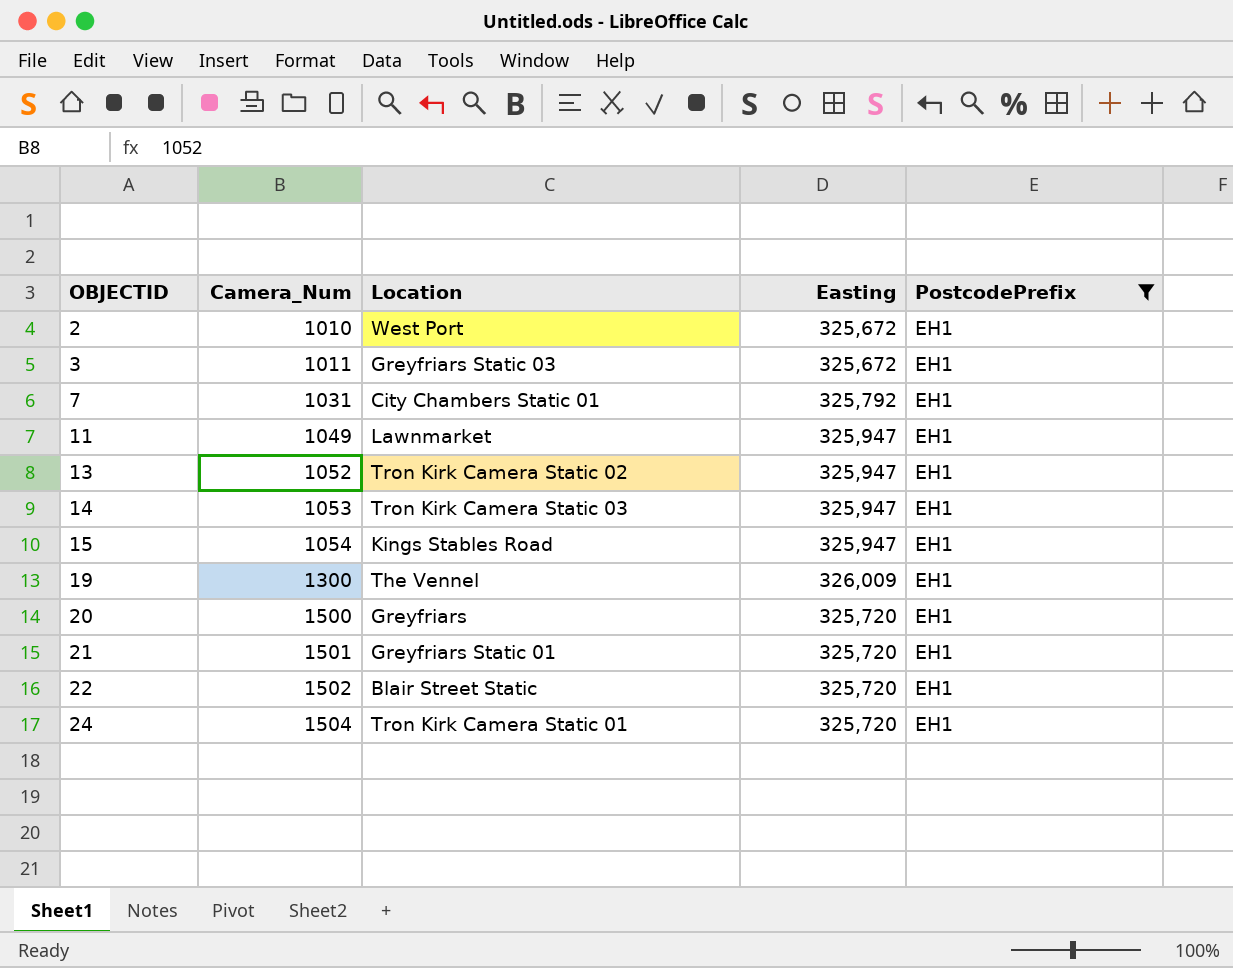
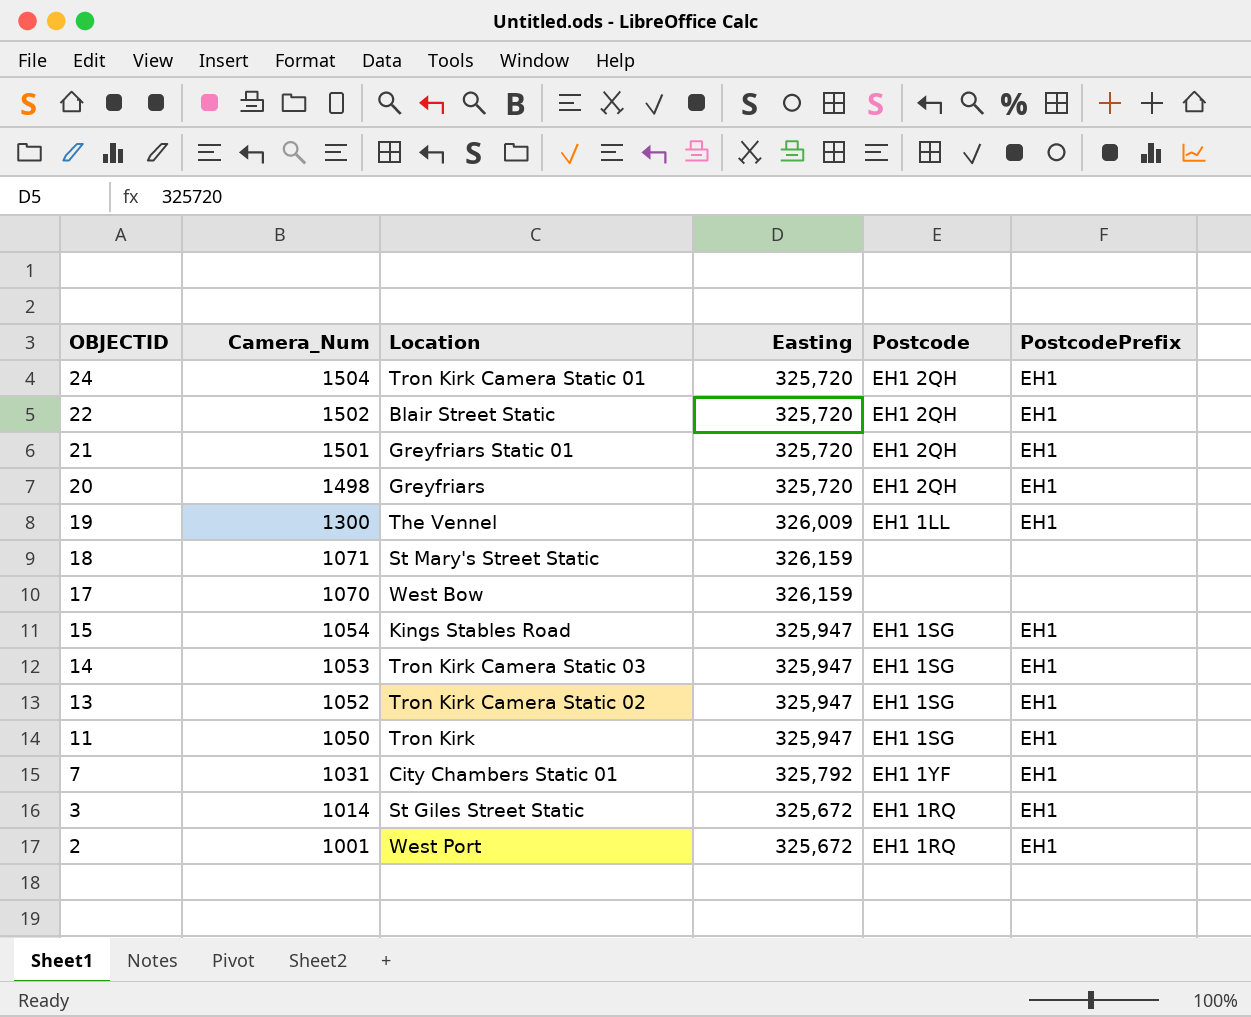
filter: PostcodePrefix = EH1 -> none
row order: OBJECTID ascending -> OBJECTID descending
column Postcode | position: none -> 5
20 | Camera_Num: 1500 -> 1498
11 | Camera_Num: 1049 -> 1050
11 | Location: Lawnmarket -> Tron Kirk
3 | Camera_Num: 1011 -> 1014
3 | Location: Greyfriars Static 03 -> St Giles Street Static
2 | Camera_Num: 1010 -> 1001

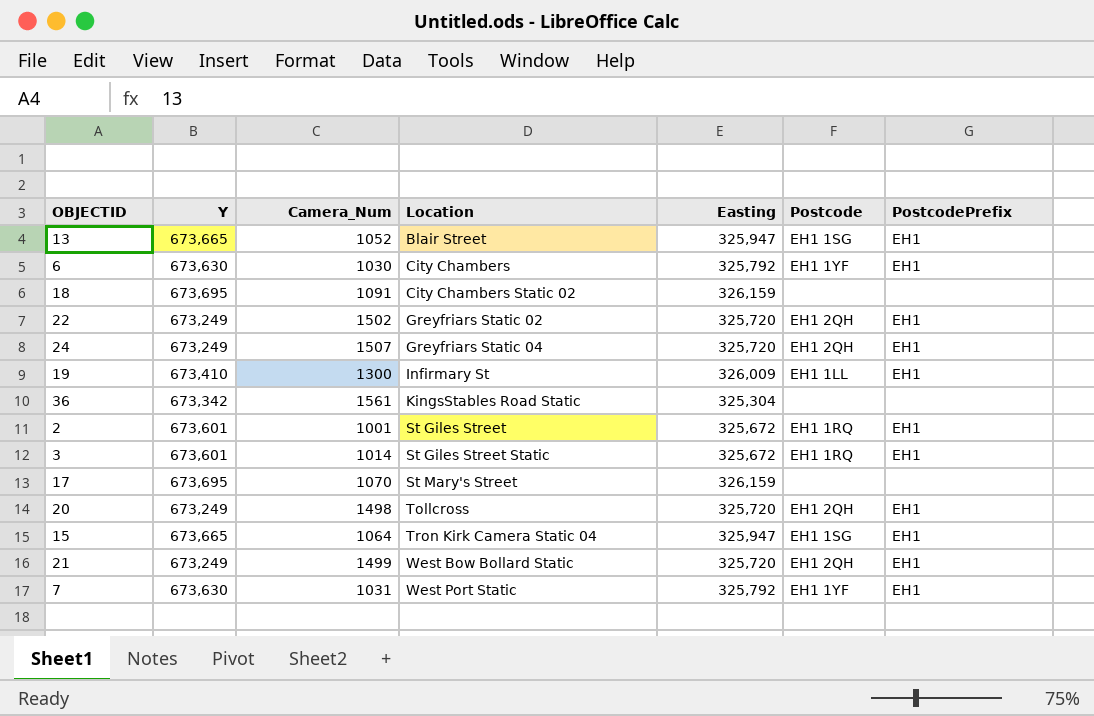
row order: OBJECTID descending -> Location ascending
column Y | position: none -> 2
row 14: 1053 | Tron Kirk Camera Static 03 | 325,947 | EH1 1SG | EH1 -> none
row 11: 1050 | Tron Kirk | 325,947 | EH1 1SG | EH1 -> none
13 | Location: Tron Kirk Camera Static 02 -> Blair Street
row 6: none -> 673,630 | 1030 | City Chambers | 325,792 | EH1 1YF | EH1
18 | Camera_Num: 1071 -> 1091
18 | Location: St Mary's Street Static -> City Chambers Static 02
22 | Location: Blair Street Static -> Greyfriars Static 02
24 | Camera_Num: 1504 -> 1507
24 | Location: Tron Kirk Camera Static 01 -> Greyfriars Static 04
19 | Location: The Vennel -> Infirmary St
row 36: none -> 673,342 | 1561 | KingsStables Road Static | 325,304 | none | none
2 | Location: West Port -> St Giles Street
17 | Location: West Bow -> St Mary's Street
20 | Location: Greyfriars -> Tollcross
15 | Camera_Num: 1054 -> 1064
15 | Location: Kings Stables Road -> Tron Kirk Camera Static 04
21 | Camera_Num: 1501 -> 1499
21 | Location: Greyfriars Static 01 -> West Bow Bollard Static
7 | Location: City Chambers Static 01 -> West Port Static

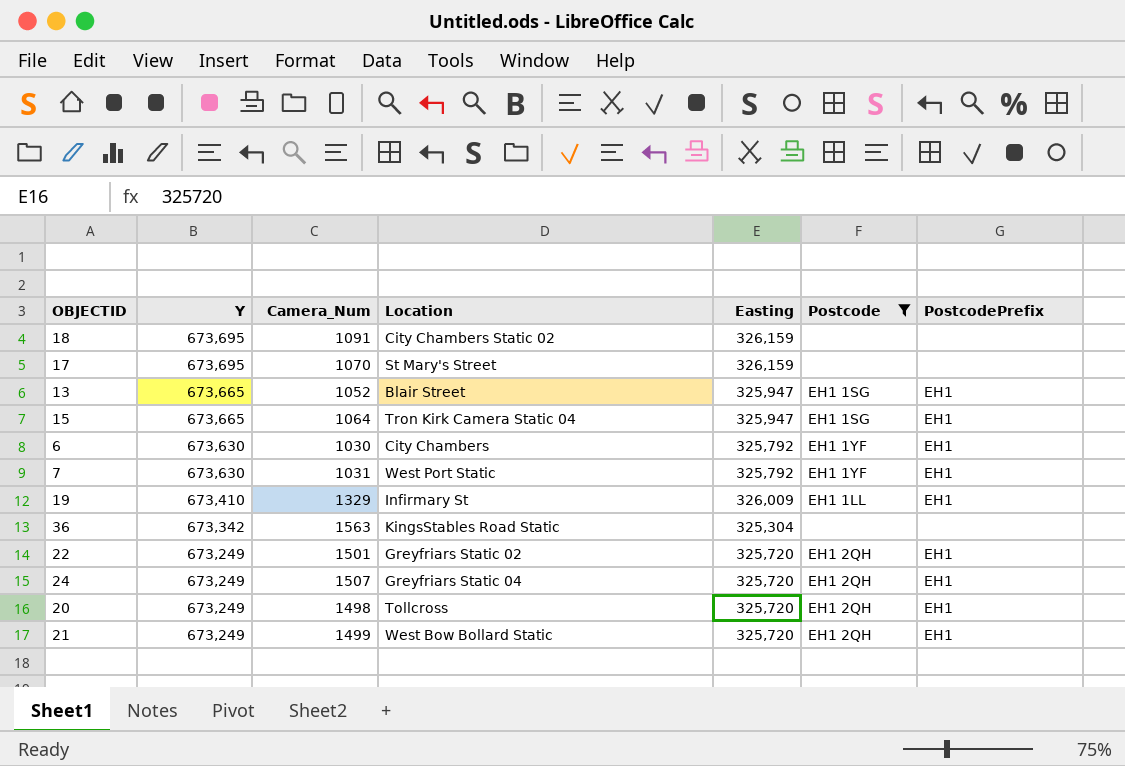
filter: none -> Postcode != EH1 1RQ
row order: Location ascending -> Y descending
19 | Camera_Num: 1300 -> 1329
36 | Camera_Num: 1561 -> 1563
22 | Camera_Num: 1502 -> 1501

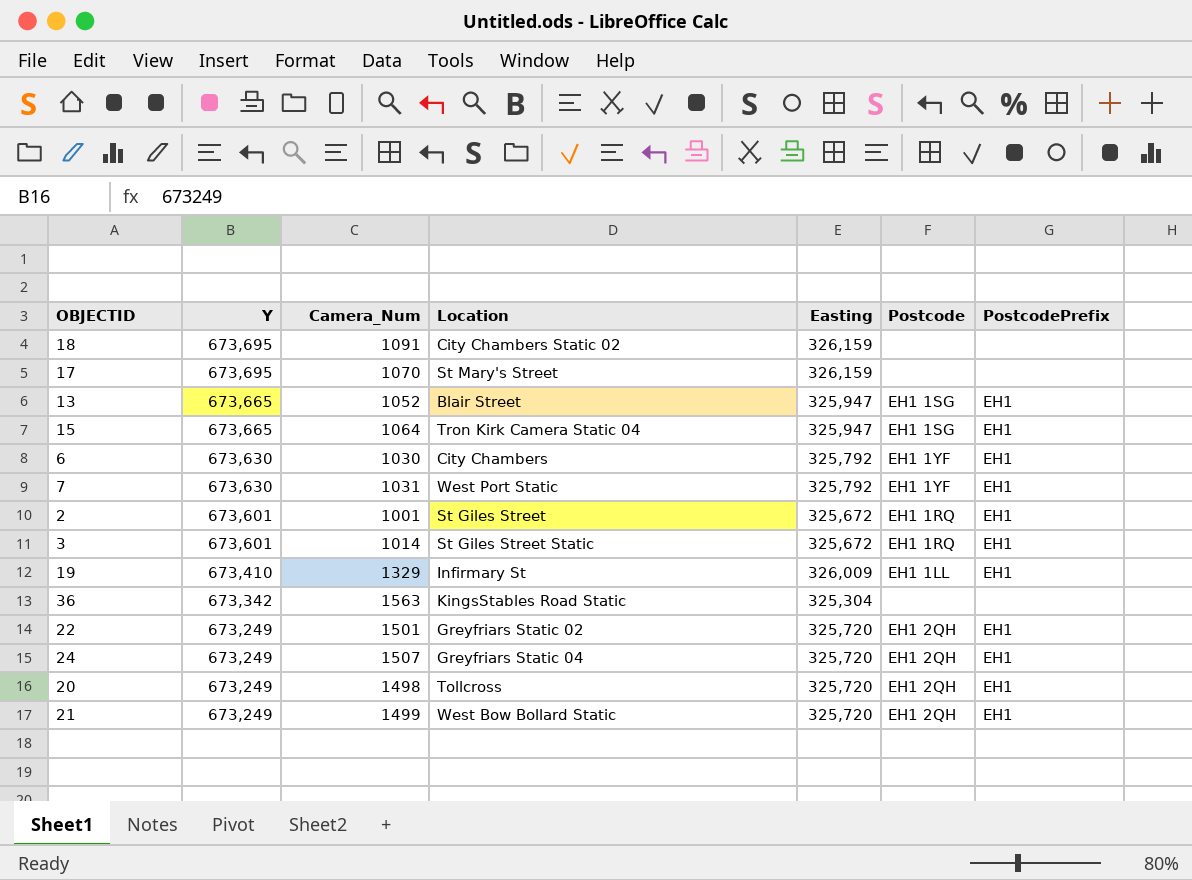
filter: Postcode != EH1 1RQ -> none

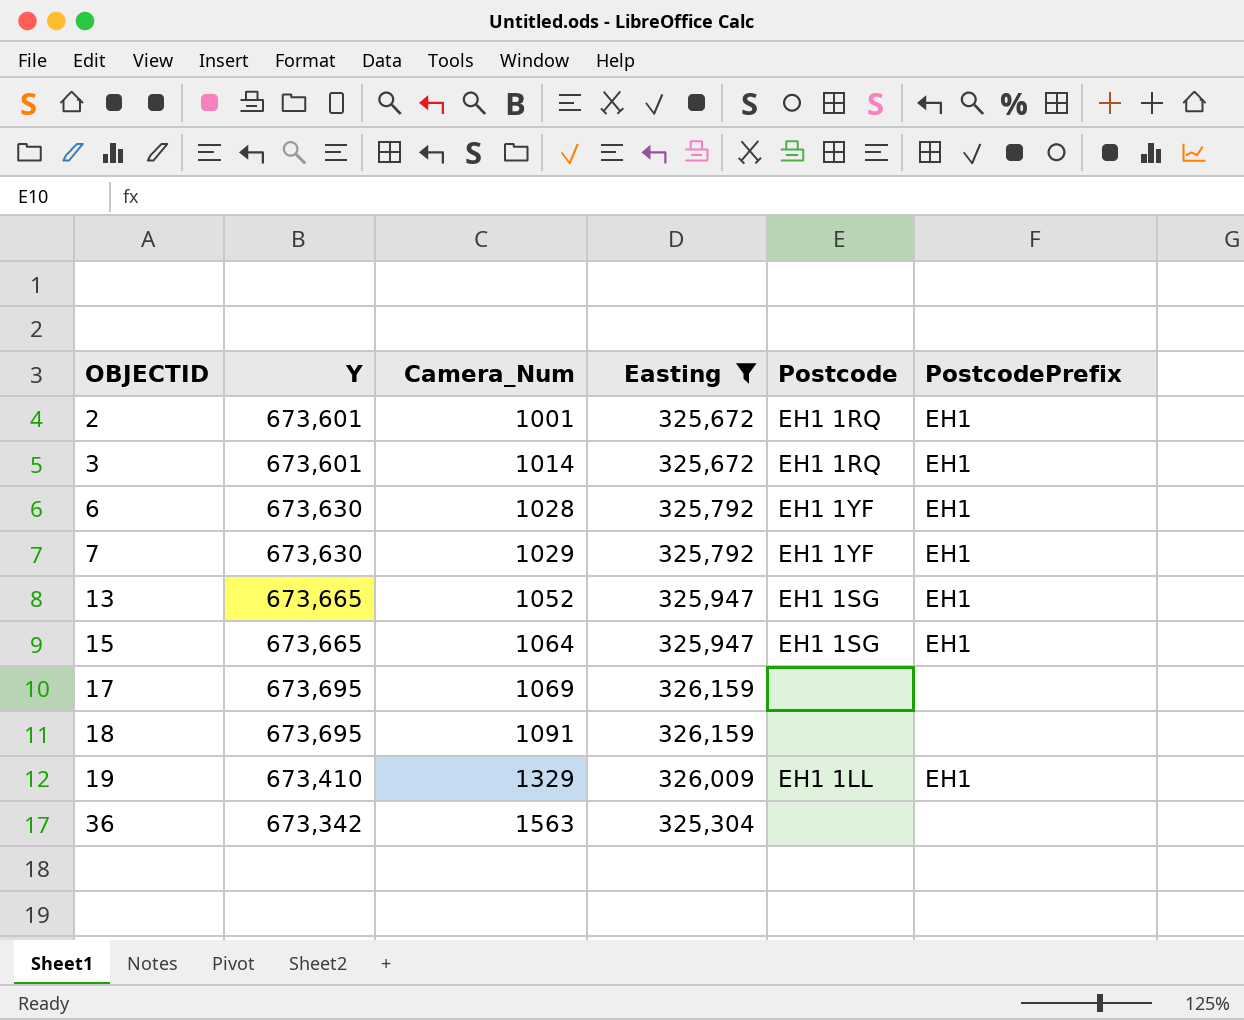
filter: none -> Easting != 325,720
row order: Y descending -> OBJECTID ascending
column Location | position: 4 -> none
6 | Camera_Num: 1030 -> 1028
7 | Camera_Num: 1031 -> 1029
17 | Camera_Num: 1070 -> 1069

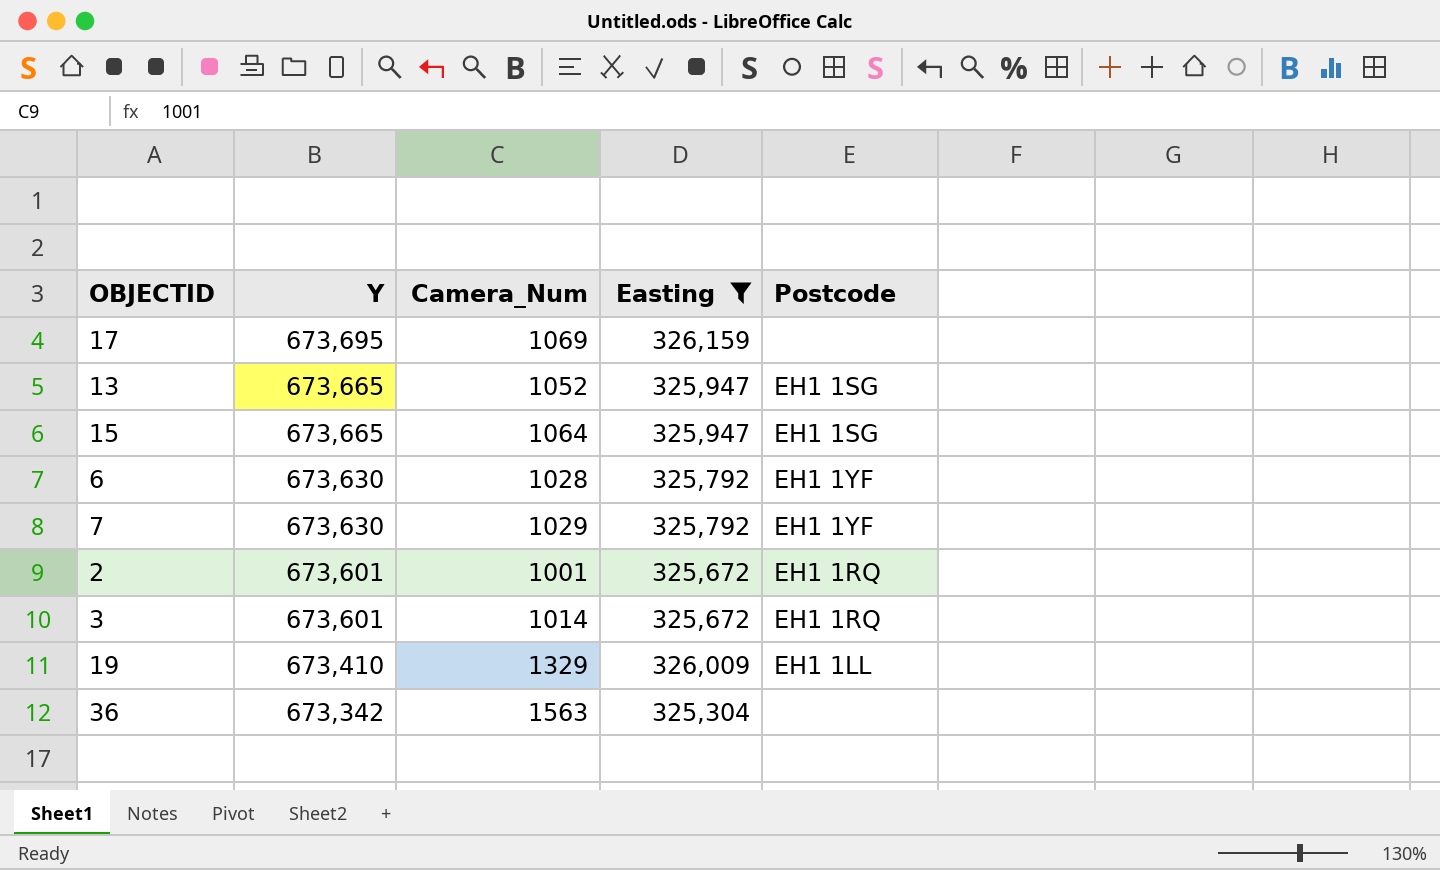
row order: OBJECTID ascending -> Y descending
column PostcodePrefix | position: 6 -> none
row 18: 673,695 | 1091 | 326,159 | none | none -> none

